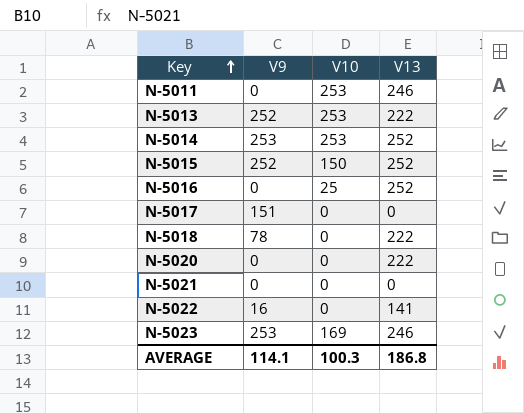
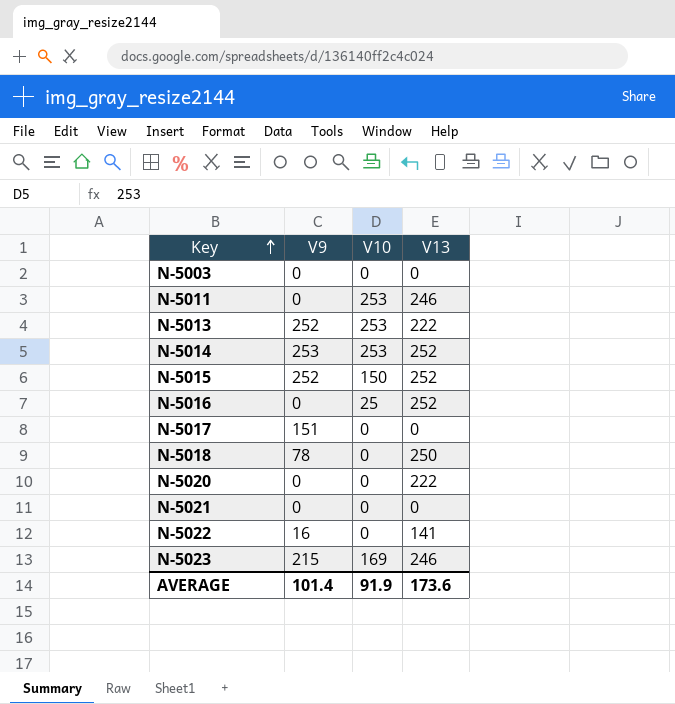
row N-5003: none -> 0 | 0 | 0
N-5018 | V13: 222 -> 250
N-5023 | V9: 253 -> 215
AVERAGE | V9: 114.1 -> 101.4
AVERAGE | V10: 100.3 -> 91.9
AVERAGE | V13: 186.8 -> 173.6

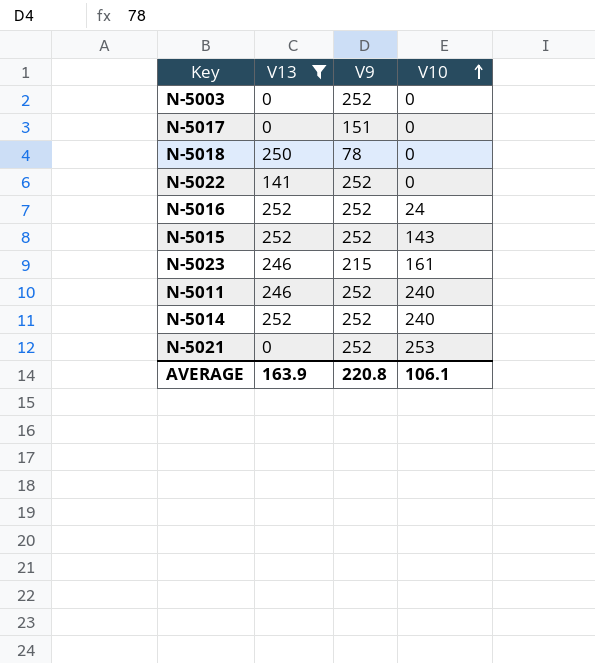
filter: none -> V13 != 222
row order: Key ascending -> V10 ascending
column V13 | position: 4 -> 2
N-5003 | V9: 0 -> 252
N-5022 | V9: 16 -> 252
N-5016 | V9: 0 -> 252
N-5016 | V10: 25 -> 24
N-5015 | V10: 150 -> 143
N-5023 | V10: 169 -> 161
N-5011 | V9: 0 -> 252
N-5011 | V10: 253 -> 240
N-5014 | V9: 253 -> 252
N-5014 | V10: 253 -> 240
N-5021 | V9: 0 -> 252
N-5021 | V10: 0 -> 253
AVERAGE | V13: 173.6 -> 163.9
AVERAGE | V9: 101.4 -> 220.8
AVERAGE | V10: 91.9 -> 106.1

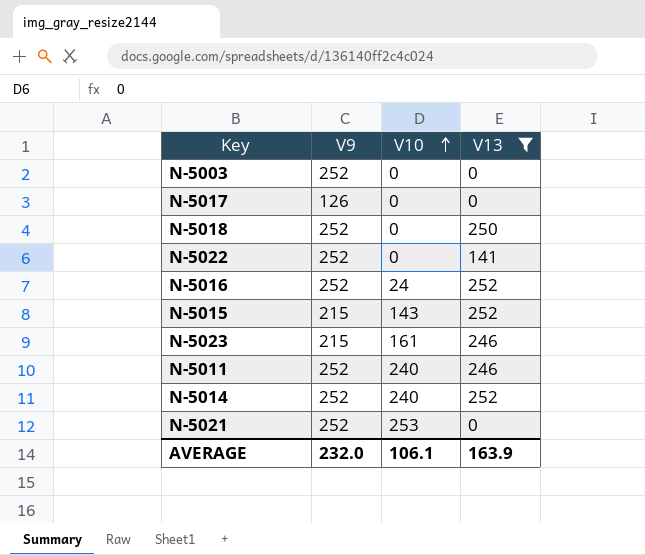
column V13 | position: 2 -> 4
N-5017 | V9: 151 -> 126
N-5018 | V9: 78 -> 252
N-5015 | V9: 252 -> 215
AVERAGE | V9: 220.8 -> 232.0

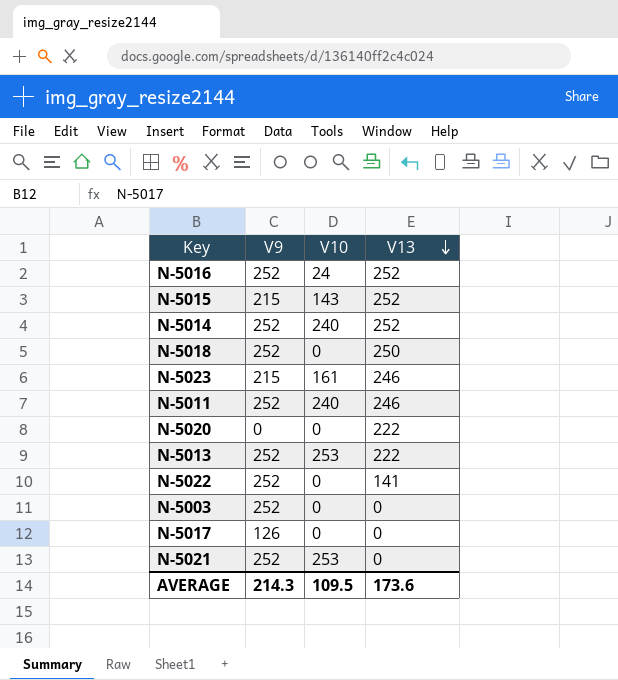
filter: V13 != 222 -> none
row order: V10 ascending -> V13 descending
AVERAGE | V9: 232.0 -> 214.3
AVERAGE | V10: 106.1 -> 109.5
AVERAGE | V13: 163.9 -> 173.6

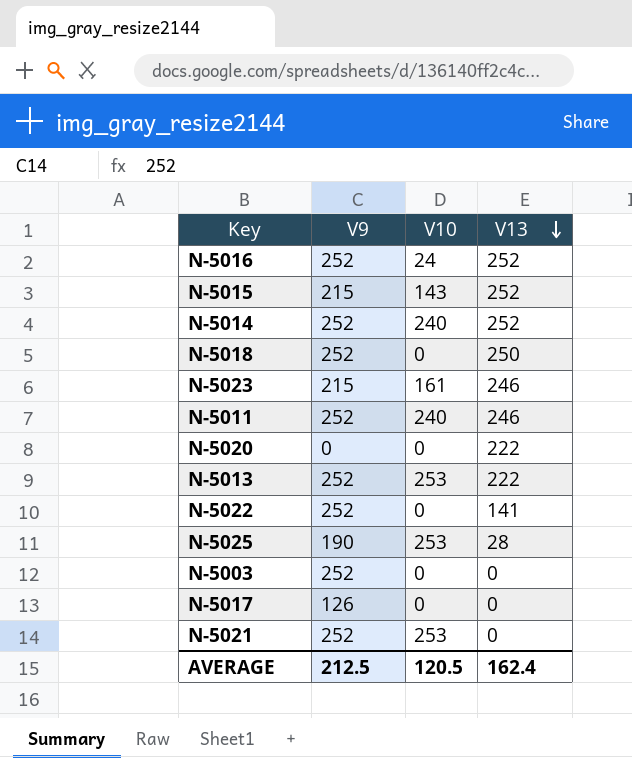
row N-5025: none -> 190 | 253 | 28
AVERAGE | V9: 214.3 -> 212.5
AVERAGE | V10: 109.5 -> 120.5
AVERAGE | V13: 173.6 -> 162.4

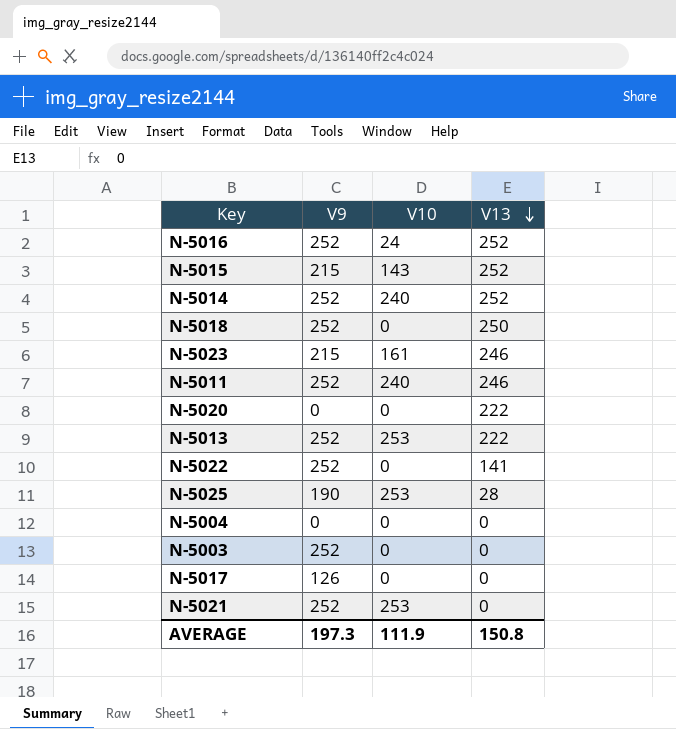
row N-5004: none -> 0 | 0 | 0
AVERAGE | V9: 212.5 -> 197.3
AVERAGE | V10: 120.5 -> 111.9
AVERAGE | V13: 162.4 -> 150.8

